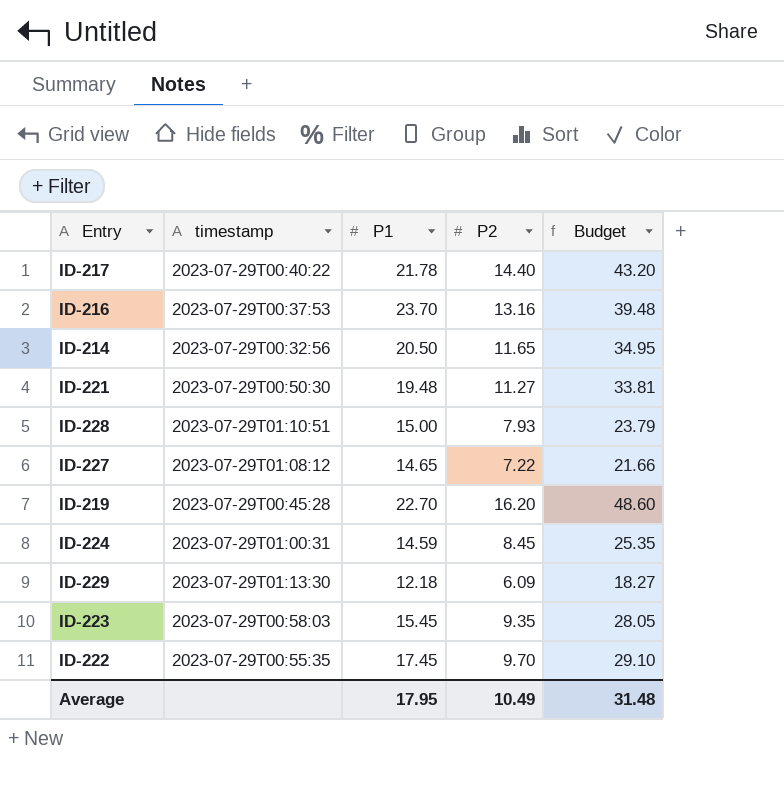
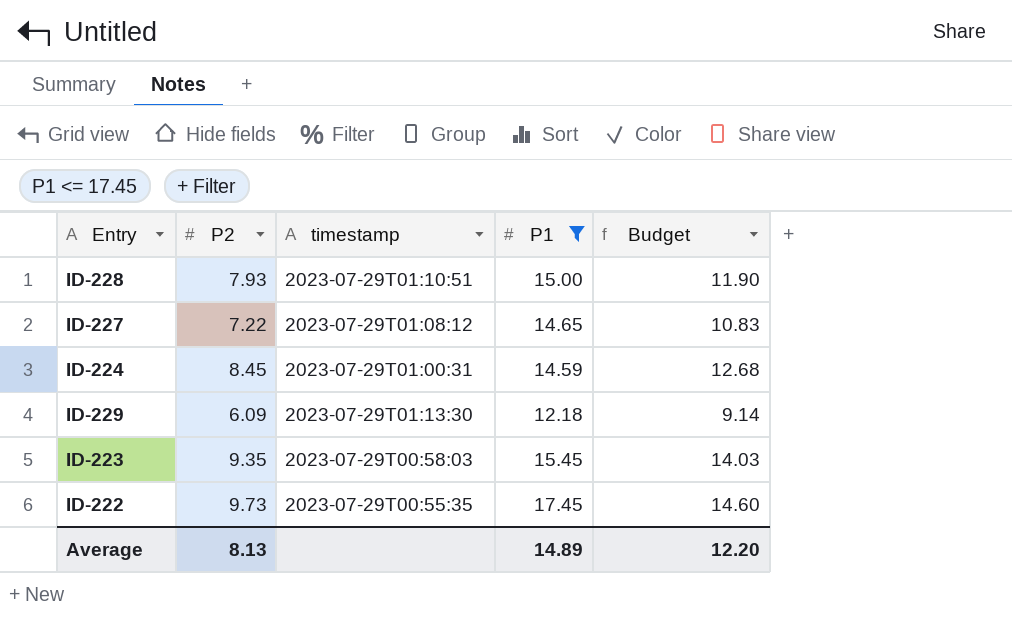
filter: none -> P1 <= 17.45
column P2 | position: 4 -> 2
column Budget | formula: [P2] * 3 -> [P2] * 1.5
ID-222 | P2: 9.70 -> 9.73
Average | P2: 10.49 -> 8.13
Average | P1: 17.95 -> 14.89
Average | Budget: 31.48 -> 12.20

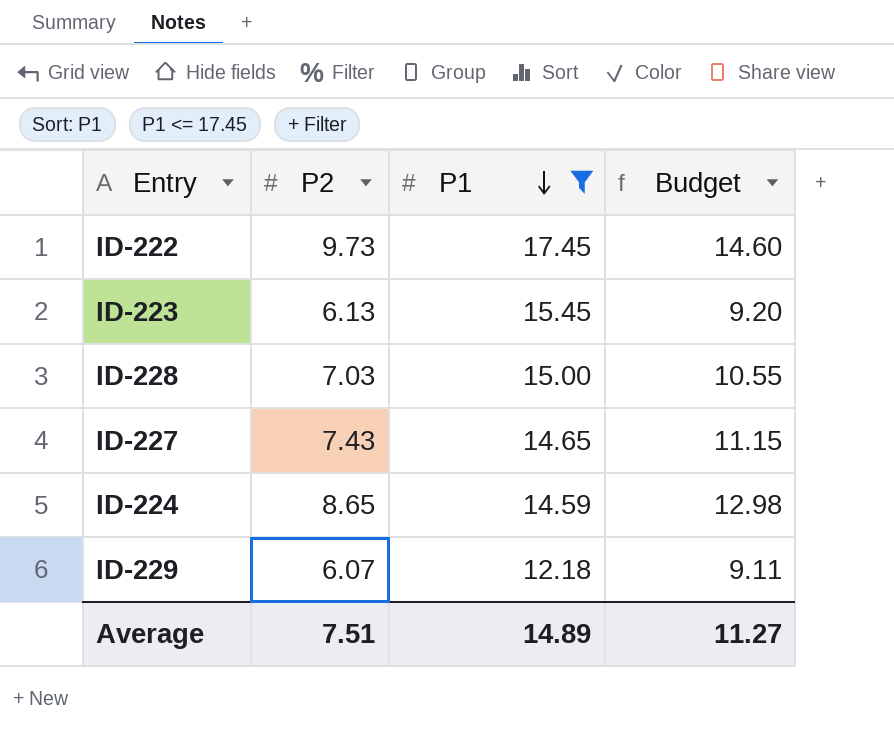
row order: none -> P1 descending
column timestamp | position: 3 -> none
ID-223 | P2: 9.35 -> 6.13
ID-223 | Budget: 14.03 -> 9.20
ID-228 | P2: 7.93 -> 7.03
ID-228 | Budget: 11.90 -> 10.55
ID-227 | P2: 7.22 -> 7.43
ID-227 | Budget: 10.83 -> 11.15
ID-224 | P2: 8.45 -> 8.65
ID-224 | Budget: 12.68 -> 12.98
ID-229 | P2: 6.09 -> 6.07
ID-229 | Budget: 9.14 -> 9.11
Average | P2: 8.13 -> 7.51
Average | Budget: 12.20 -> 11.27

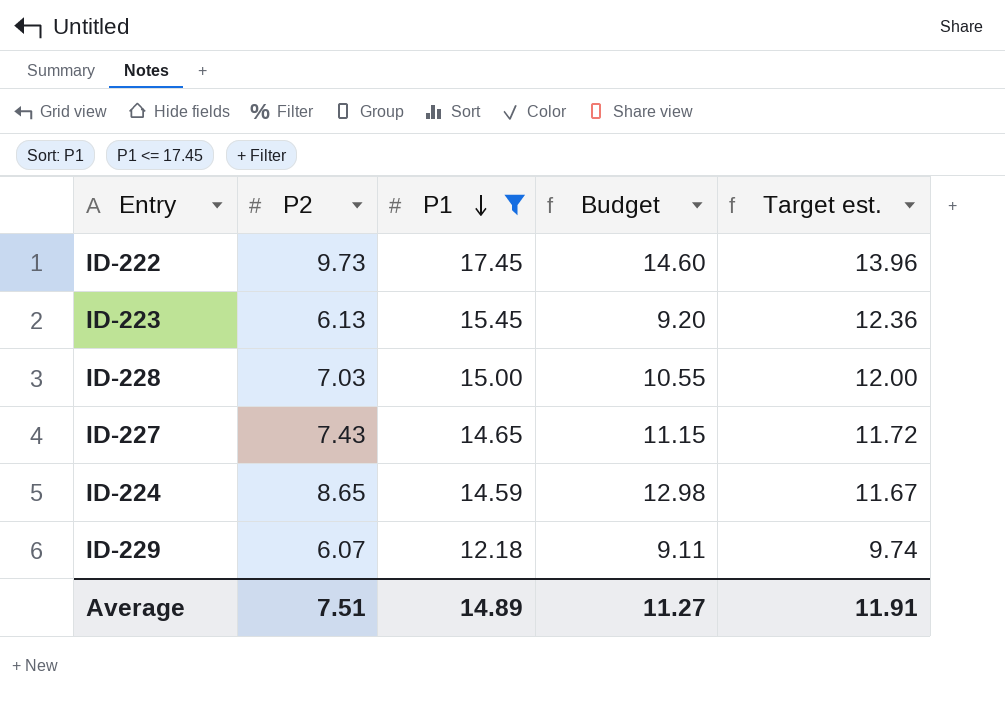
column Target est. | formula: none -> [P1] * 0.8

